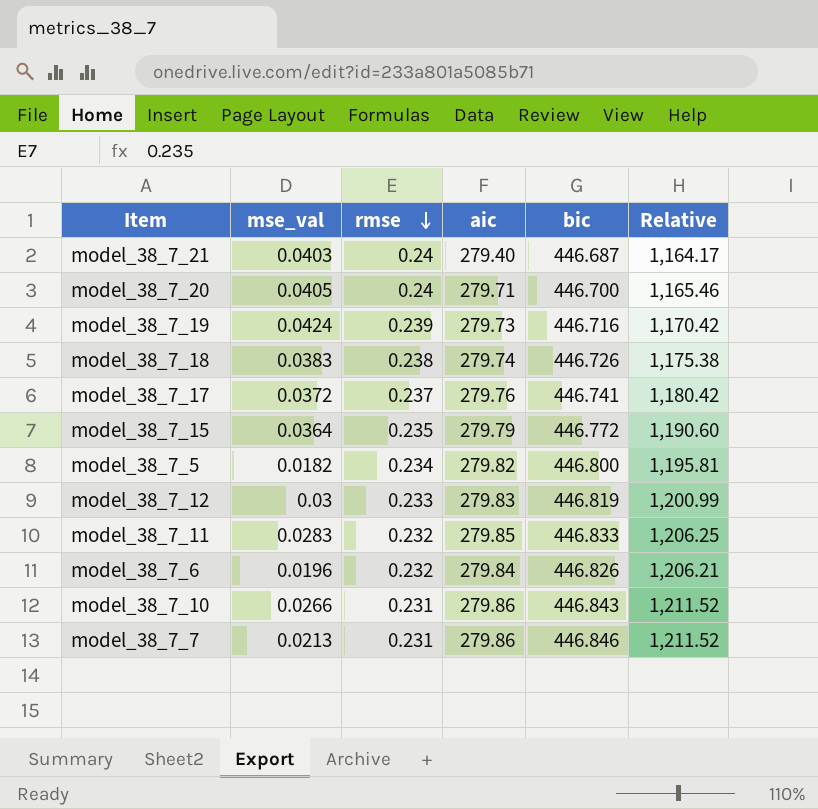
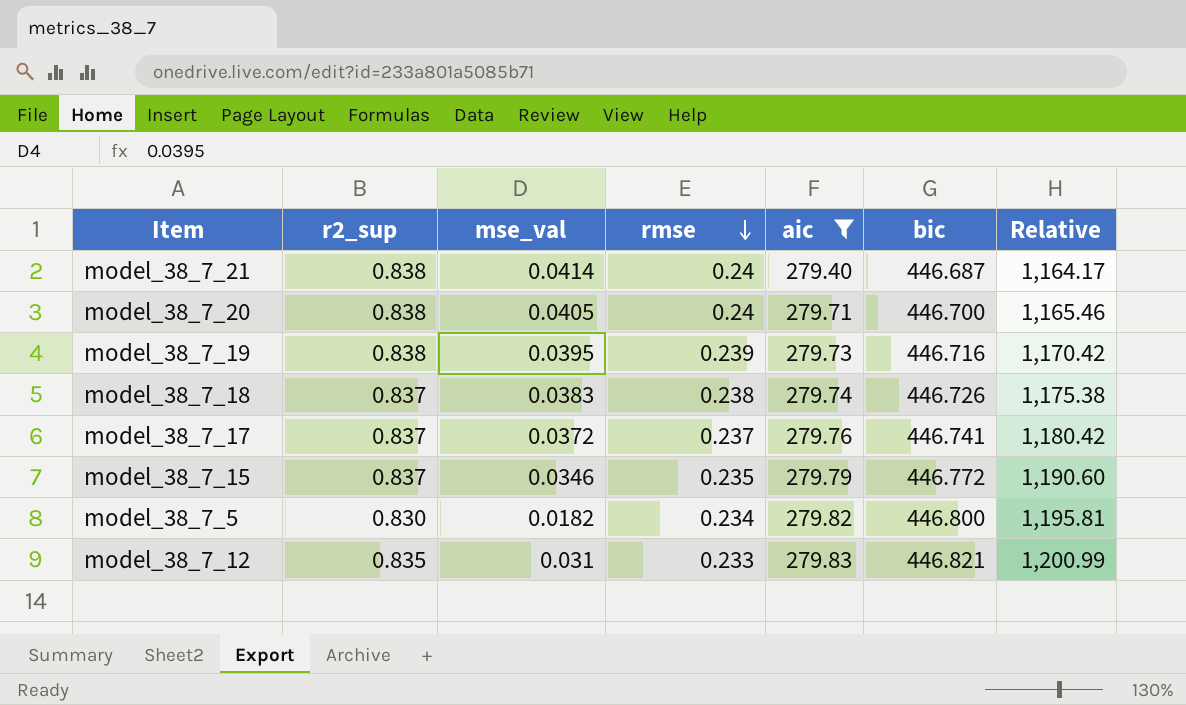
filter: none -> aic <= 279.83
column r2_sup | position: none -> 2
model_38_7_21 | mse_val: 0.0403 -> 0.0414
model_38_7_19 | mse_val: 0.0424 -> 0.0395
model_38_7_15 | mse_val: 0.0364 -> 0.0346
model_38_7_12 | mse_val: 0.03 -> 0.031
model_38_7_12 | bic: 446.819 -> 446.821

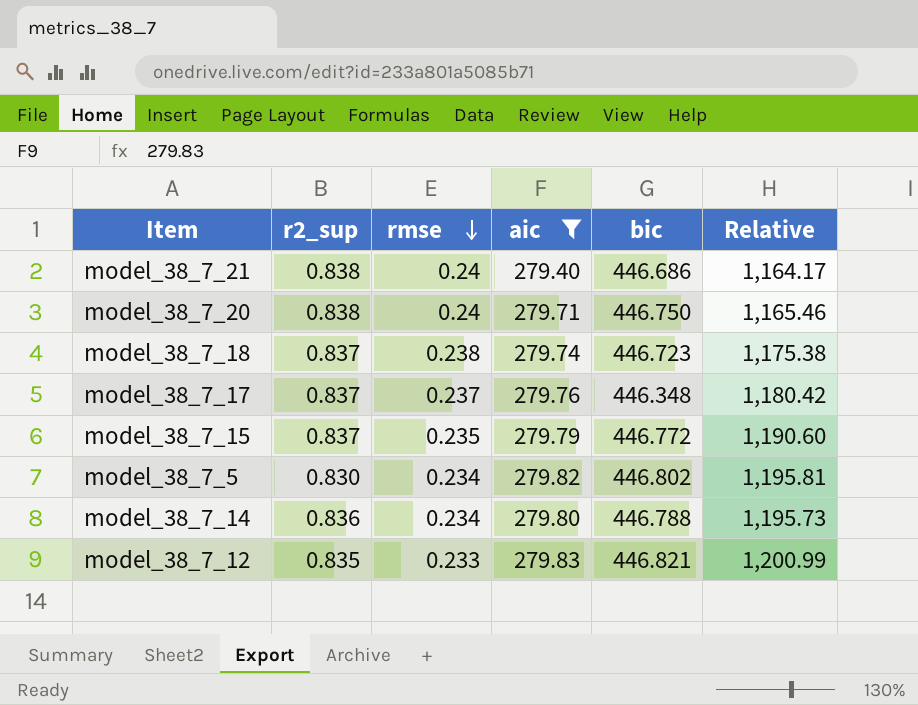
column mse_val | position: 3 -> none
row model_38_7_19: 0.838 | 0.0395 | 0.239 | 279.73 | 446.716 | 1,170.42 -> none
model_38_7_21 | bic: 446.687 -> 446.686
model_38_7_20 | bic: 446.700 -> 446.750
model_38_7_18 | bic: 446.726 -> 446.723
model_38_7_17 | bic: 446.741 -> 446.348
model_38_7_5 | bic: 446.800 -> 446.802
row model_38_7_14: none -> 0.836 | 0.234 | 279.80 | 446.788 | 1,195.73

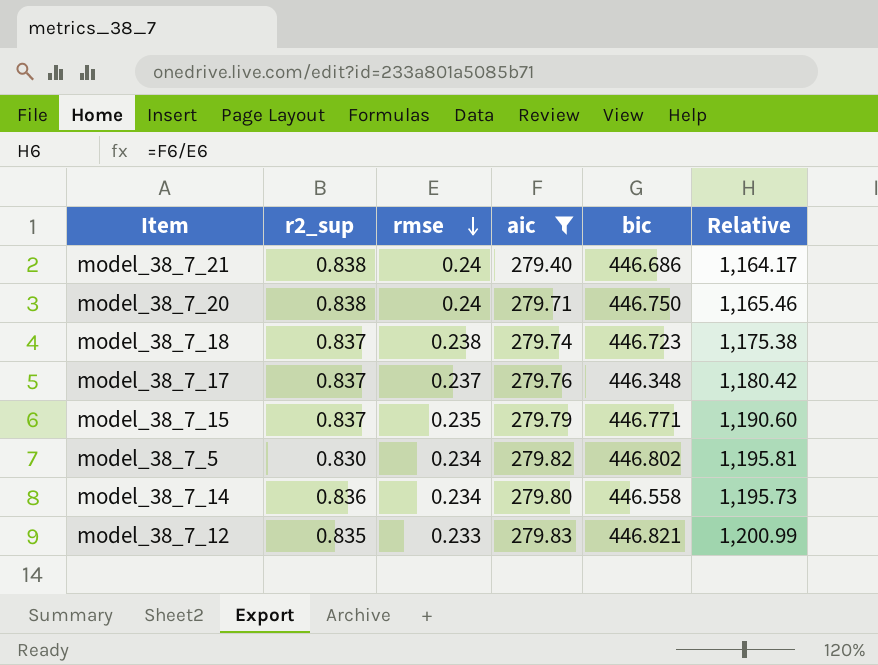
model_38_7_15 | bic: 446.772 -> 446.771
model_38_7_14 | bic: 446.788 -> 446.558

